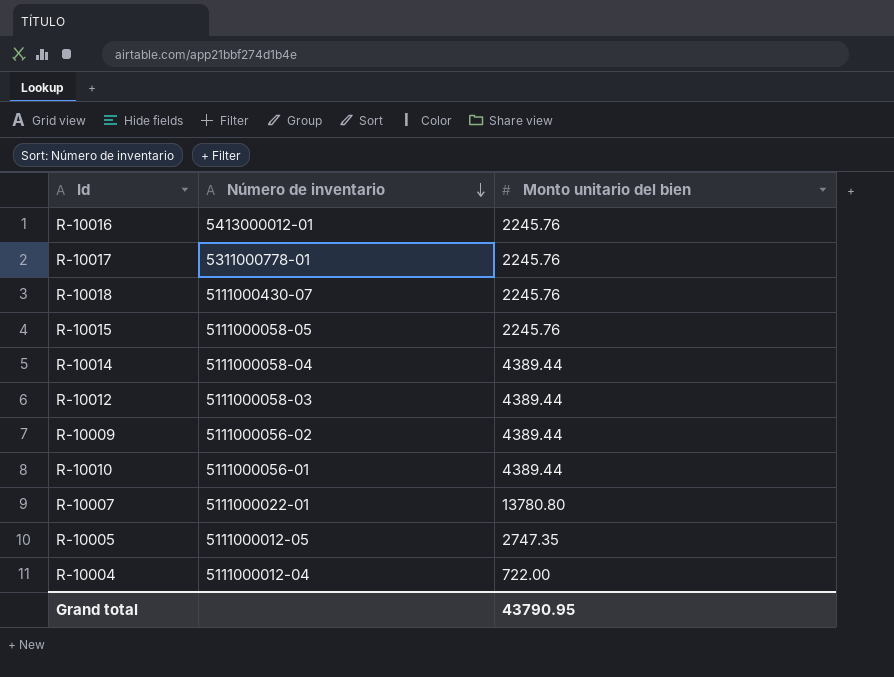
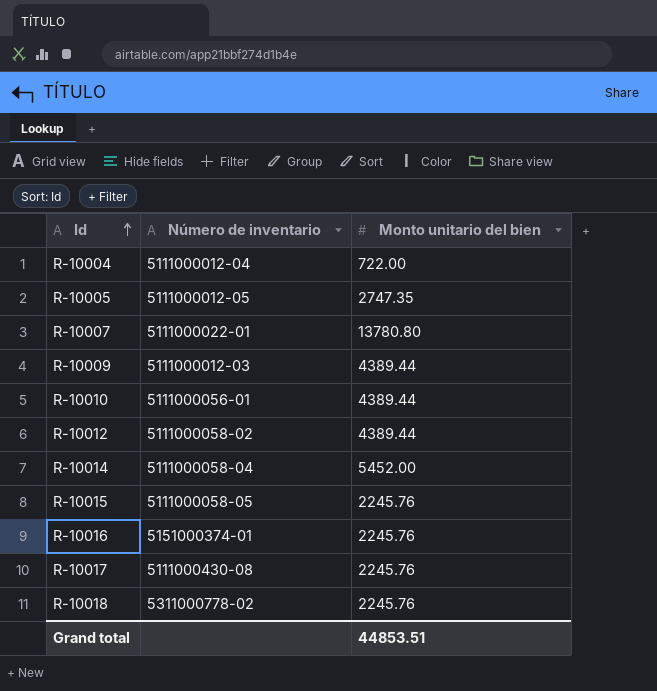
row order: Número de inventario descending -> Id ascending
R-10009 | Número de inventario: 5111000056-02 -> 5111000012-03
R-10012 | Número de inventario: 5111000058-03 -> 5111000058-02
R-10014 | Monto unitario del bien: 4389.44 -> 5452.00
R-10016 | Número de inventario: 5413000012-01 -> 5151000374-01
R-10017 | Número de inventario: 5311000778-01 -> 5111000430-08
R-10018 | Número de inventario: 5111000430-07 -> 5311000778-02
Grand total | Monto unitario del bien: 43790.95 -> 44853.51

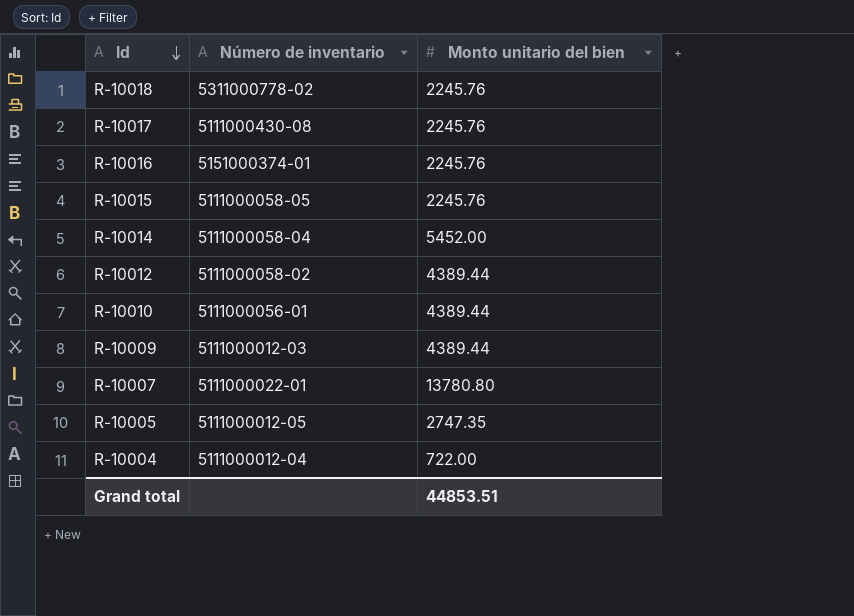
row order: Id ascending -> Id descending

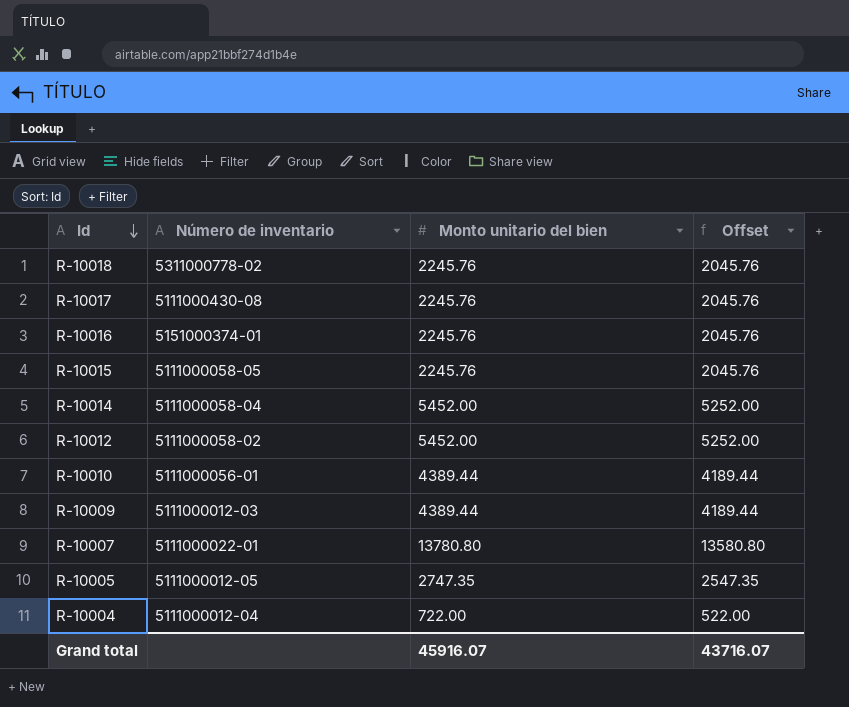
column Offset | formula: none -> [Monto unitario del bien] - 200
R-10012 | Monto unitario del bien: 4389.44 -> 5452.00
Grand total | Monto unitario del bien: 44853.51 -> 45916.07

